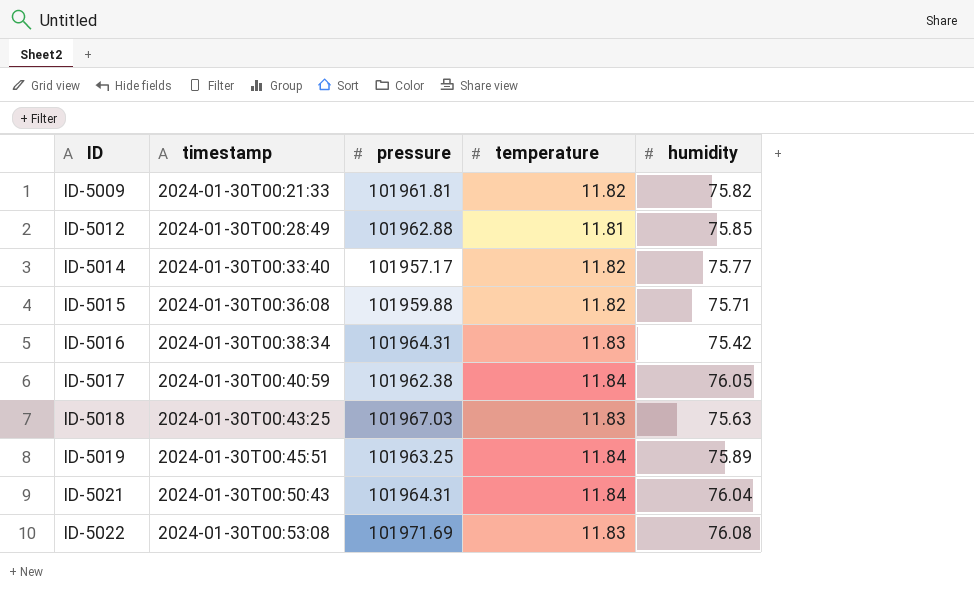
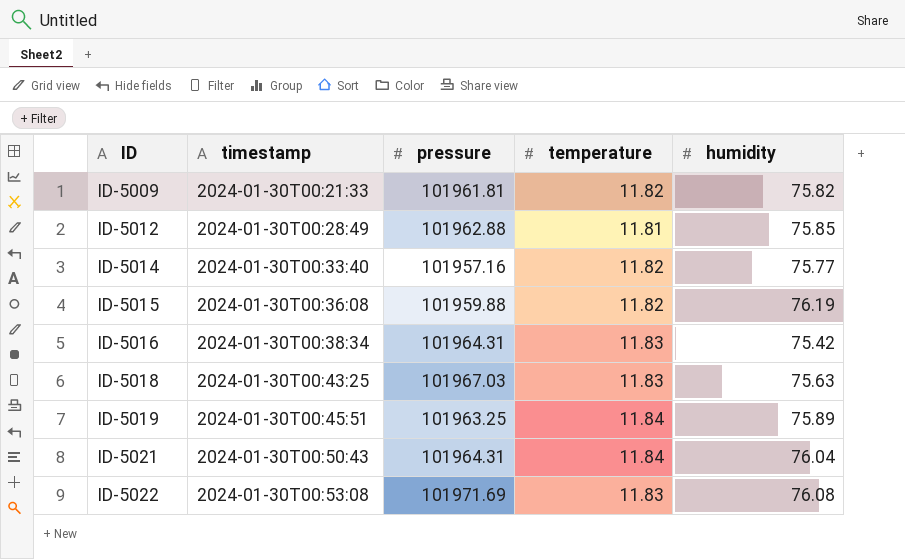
row ID-5017: 2024-01-30T00:40:59 | 101962.38 | 11.84 | 76.05 -> none
ID-5014 | pressure: 101957.17 -> 101957.16
ID-5015 | humidity: 75.71 -> 76.19

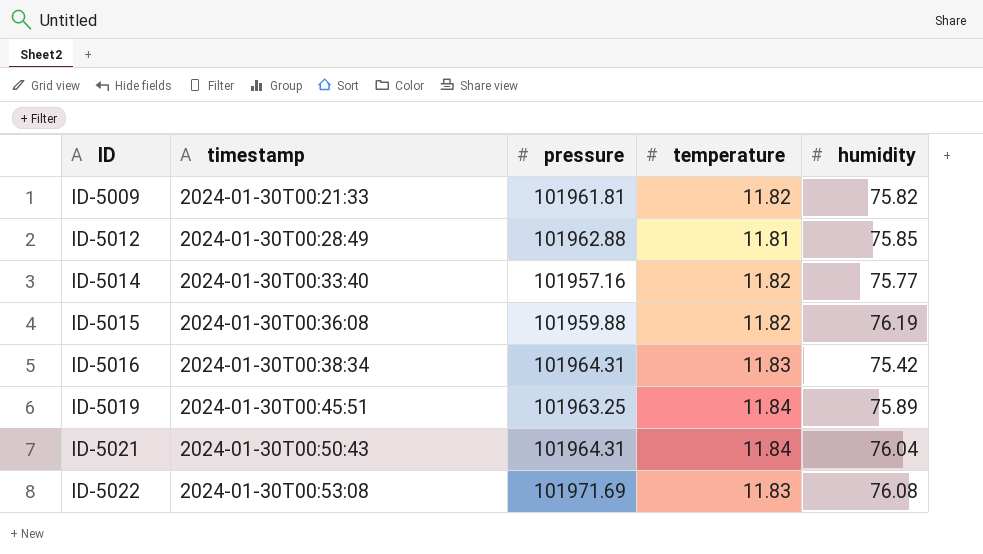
row ID-5018: 2024-01-30T00:43:25 | 101967.03 | 11.83 | 75.63 -> none

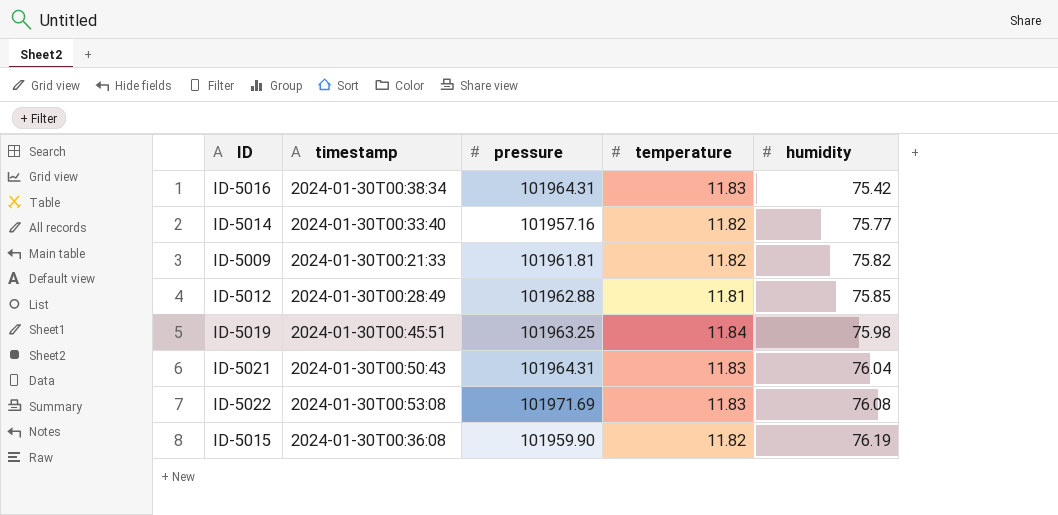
row order: ID ascending -> humidity ascending
ID-5019 | humidity: 75.89 -> 75.98
ID-5021 | temperature: 11.84 -> 11.83
ID-5015 | pressure: 101959.88 -> 101959.90

